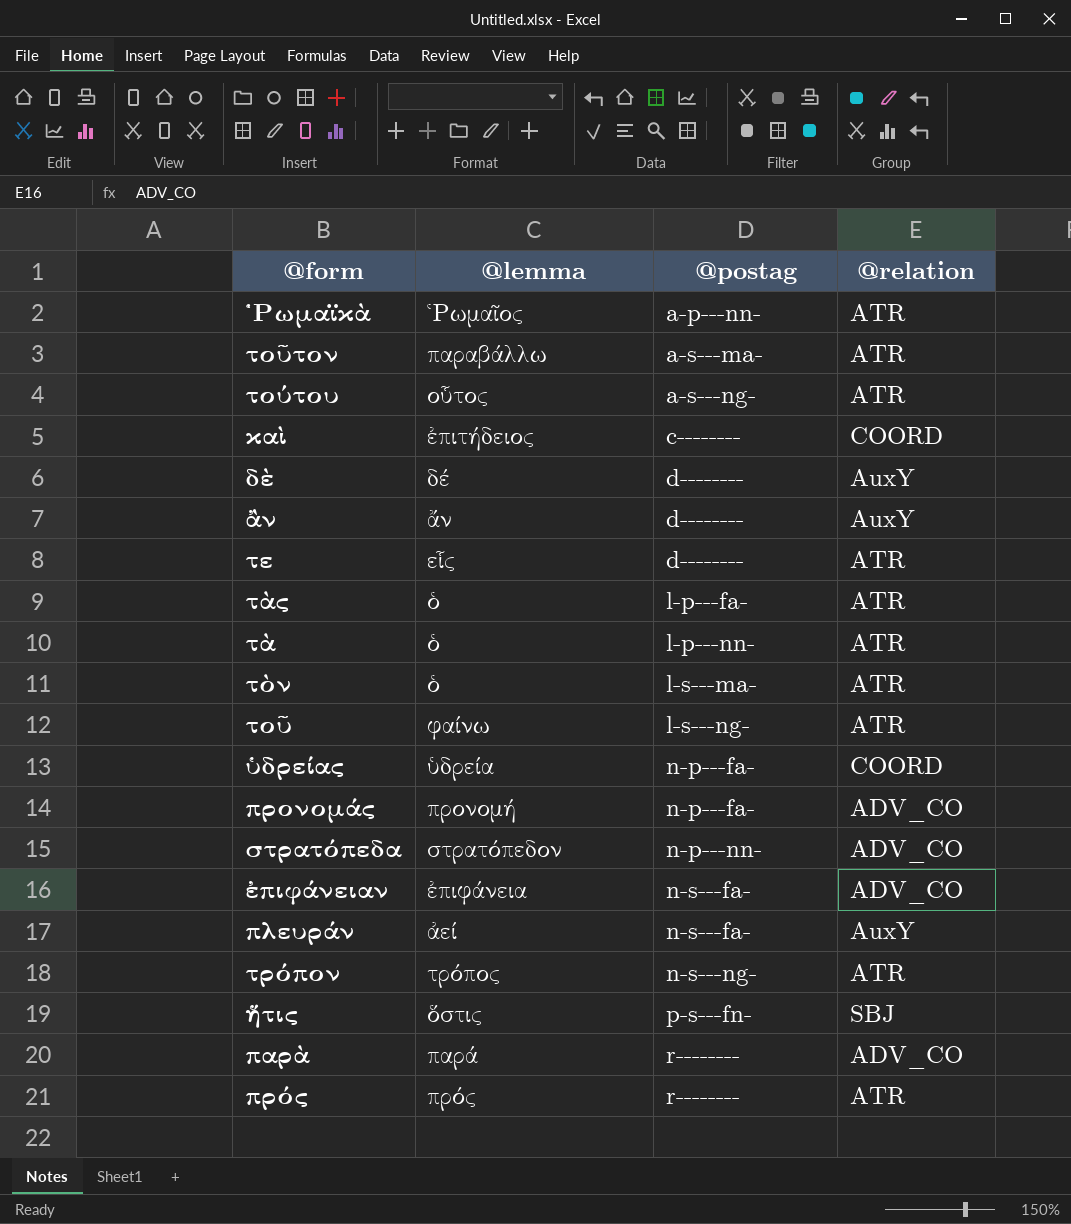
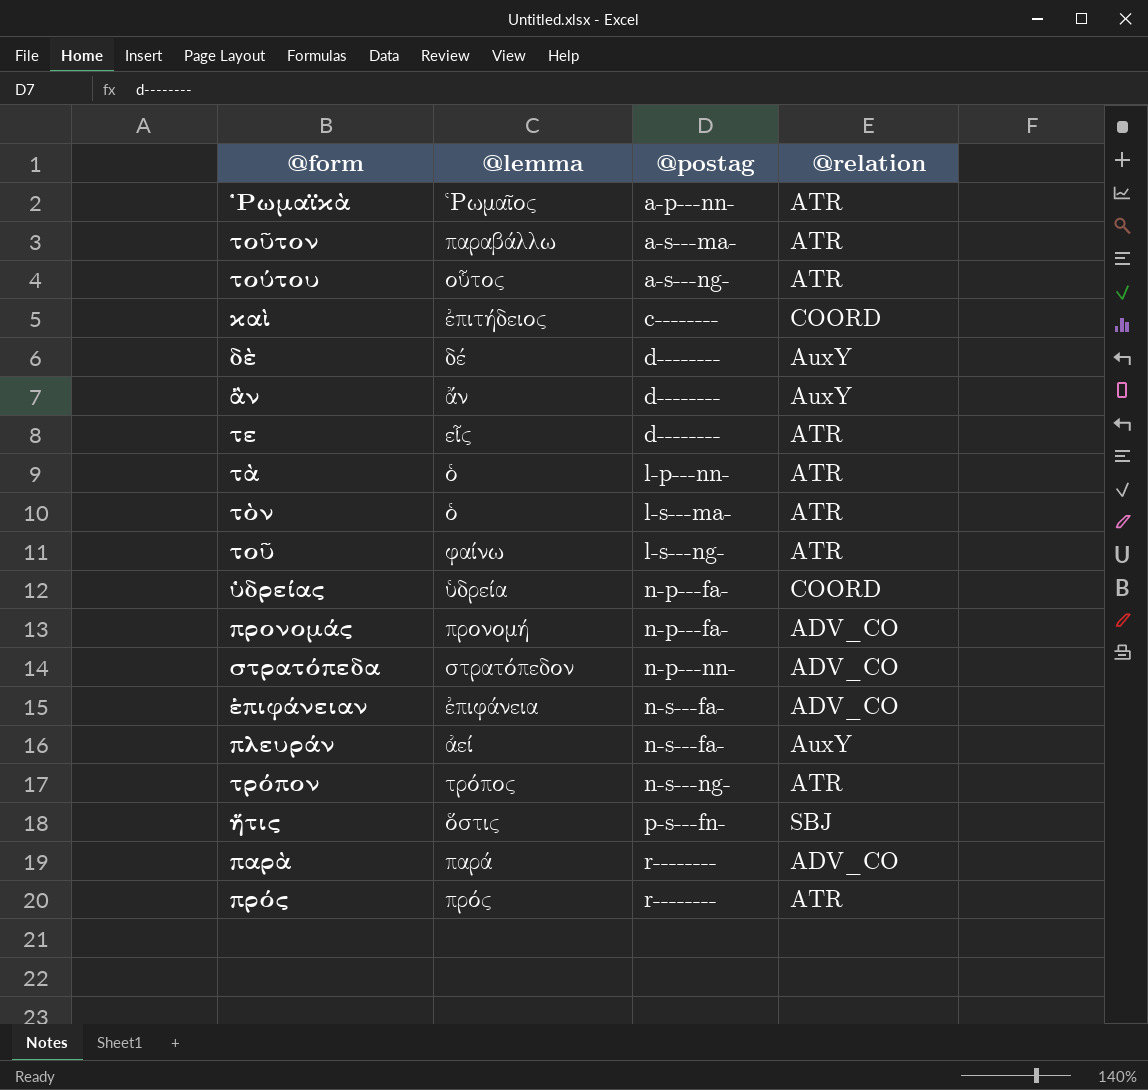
row τὰς: ὁ | l-p---fa- | ATR -> none

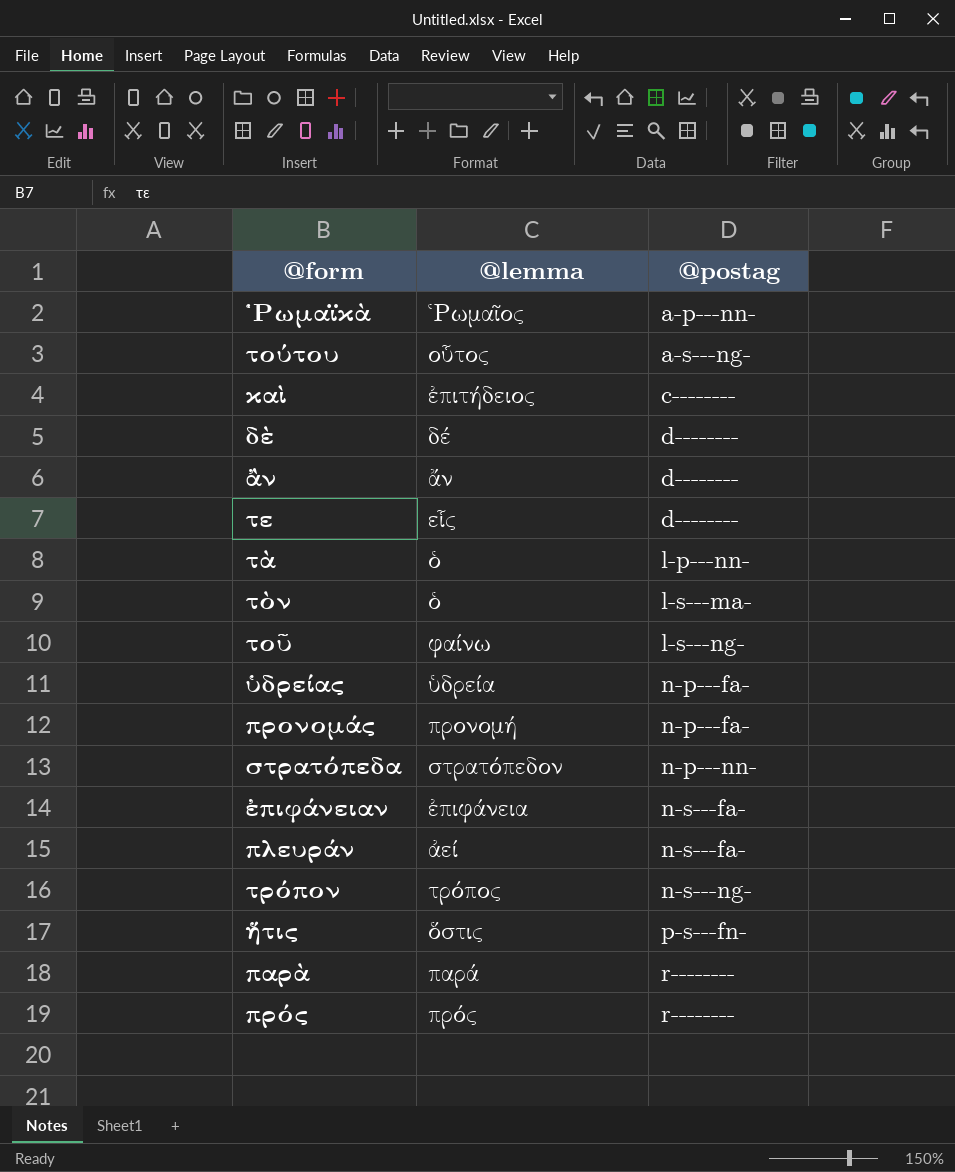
column @relation | position: 4 -> none
row τοῦτον: παραβάλλω | a-s---ma- | ATR -> none

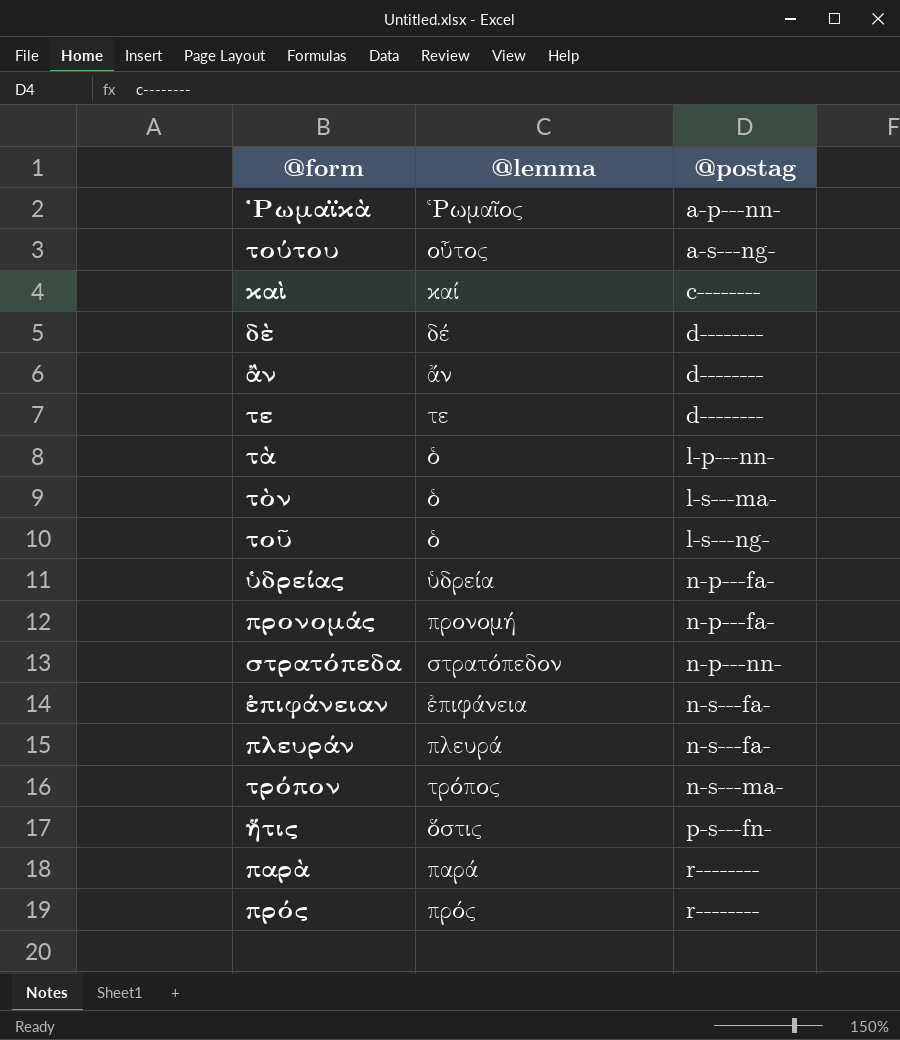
καὶ | @lemma: ἐπιτήδειος -> καί
τε | @lemma: εἷς -> τε
τοῦ | @lemma: φαίνω -> ὁ
πλευράν | @lemma: ἀεί -> πλευρά
τρόπον | @postag: n-s---ng- -> n-s---ma-

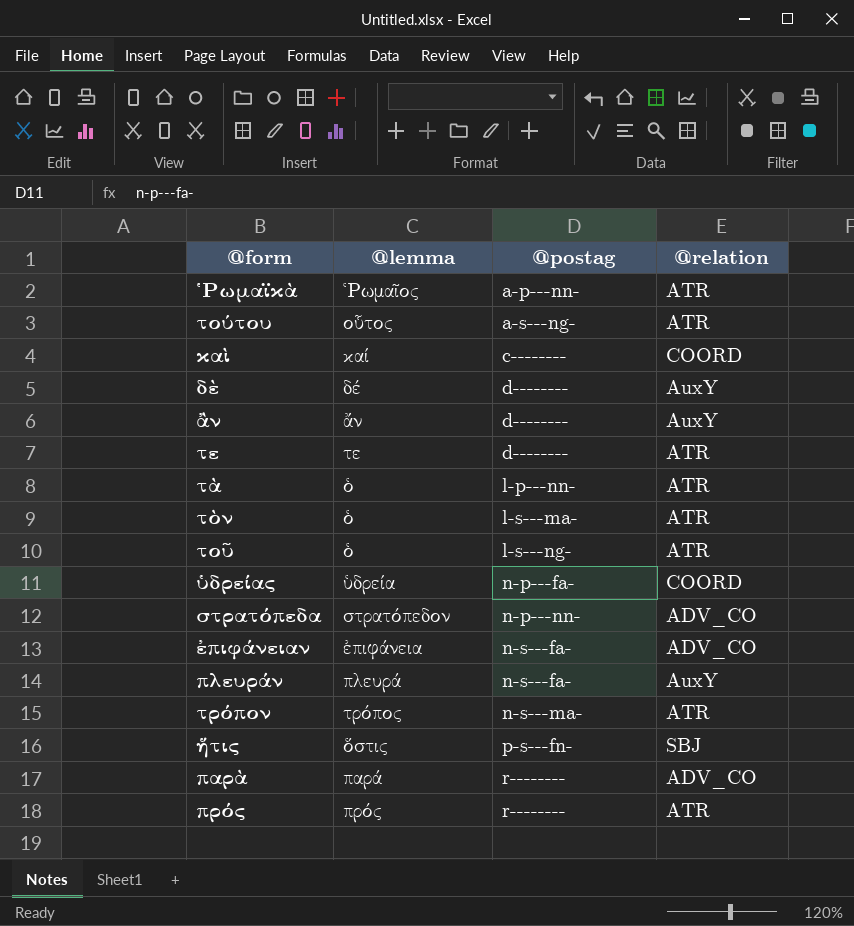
column @relation | position: none -> 4
row προνομάς: προνομή | n-p---fa- -> none

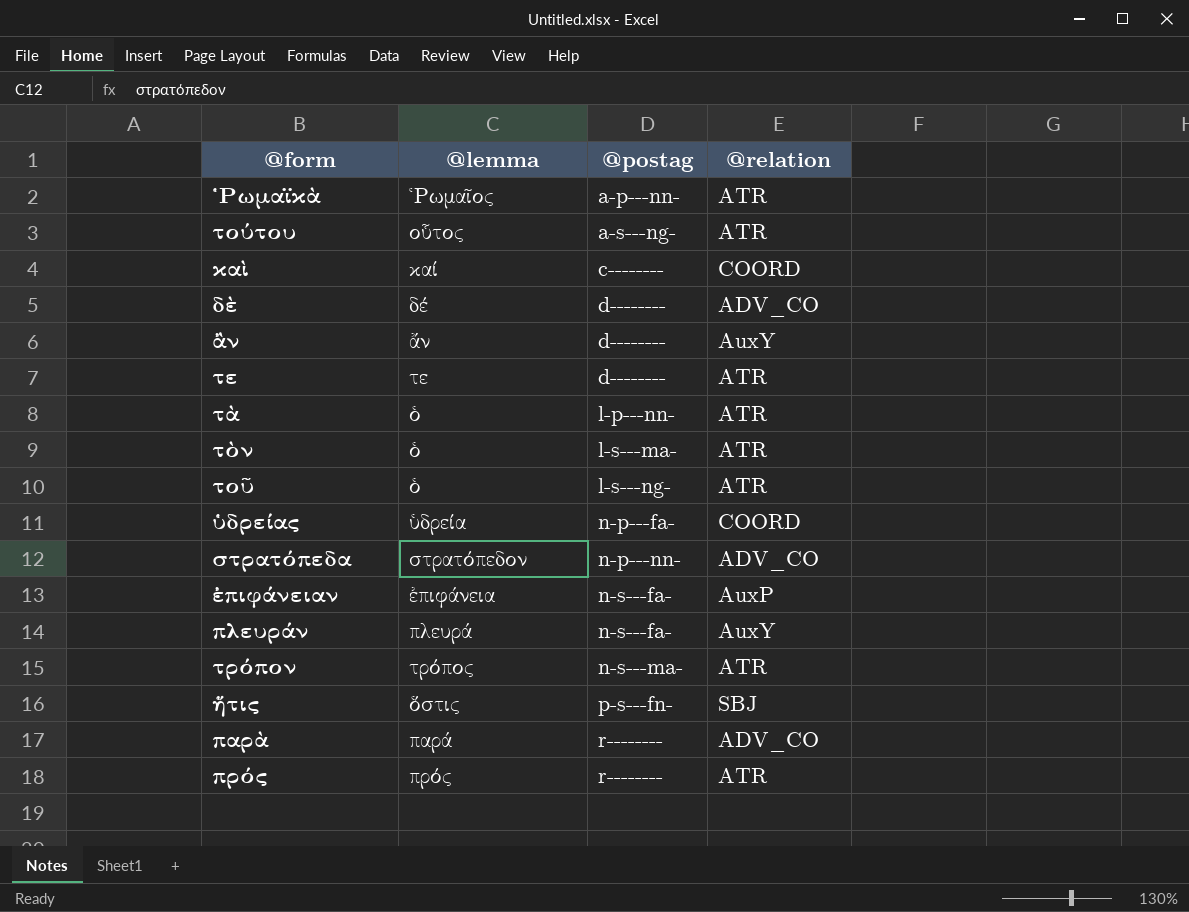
δὲ | @relation: AuxY -> ADV_CO
ἐπιφάνειαν | @relation: ADV_CO -> AuxP

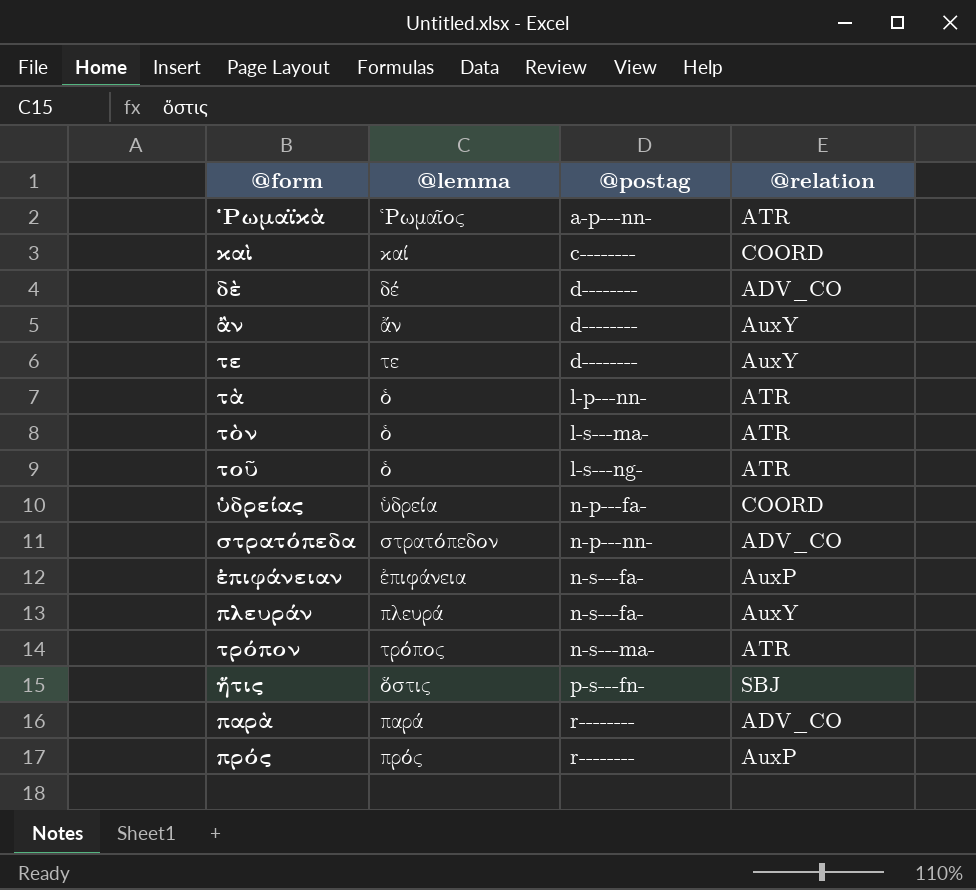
row τούτου: οὗτος | a-s---ng- | ATR -> none
τε | @relation: ATR -> AuxY
πρός | @relation: ATR -> AuxP

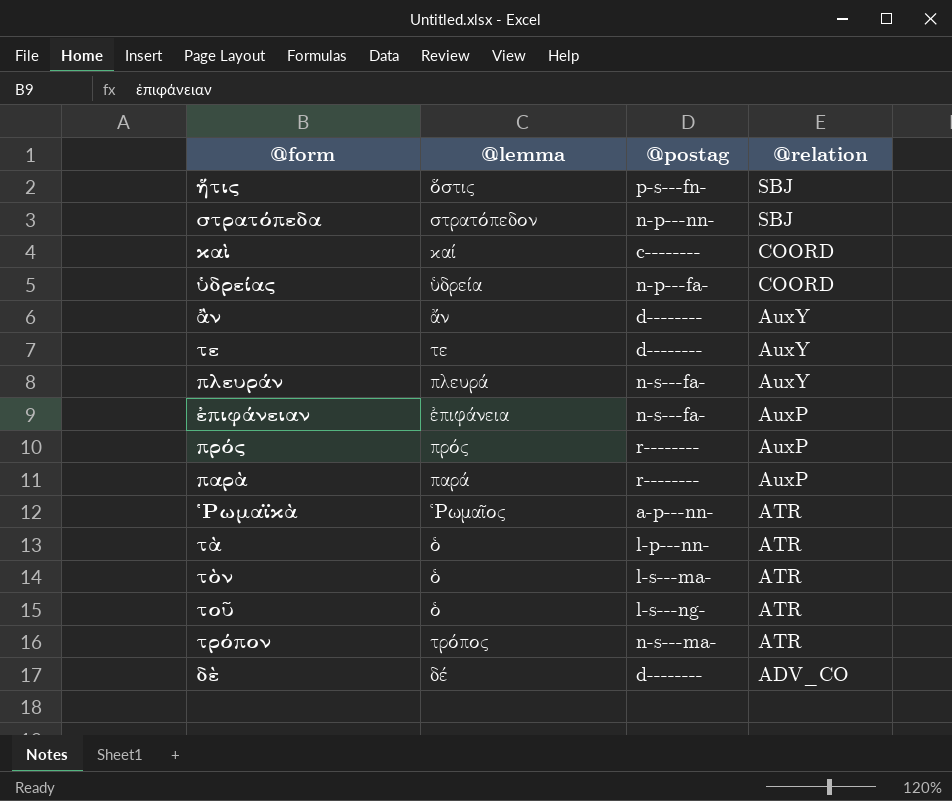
row order: @postag ascending -> @relation descending
στρατόπεδα | @relation: ADV_CO -> SBJ
παρὰ | @relation: ADV_CO -> AuxP

